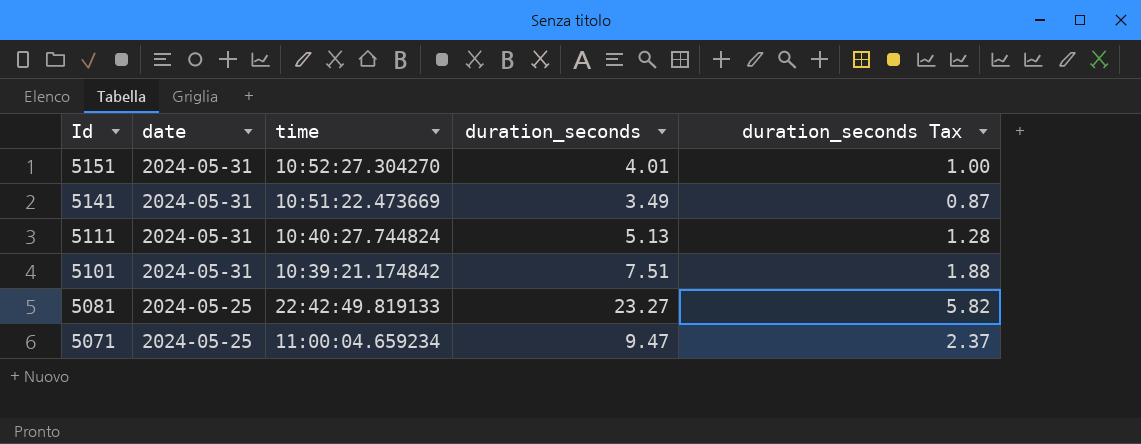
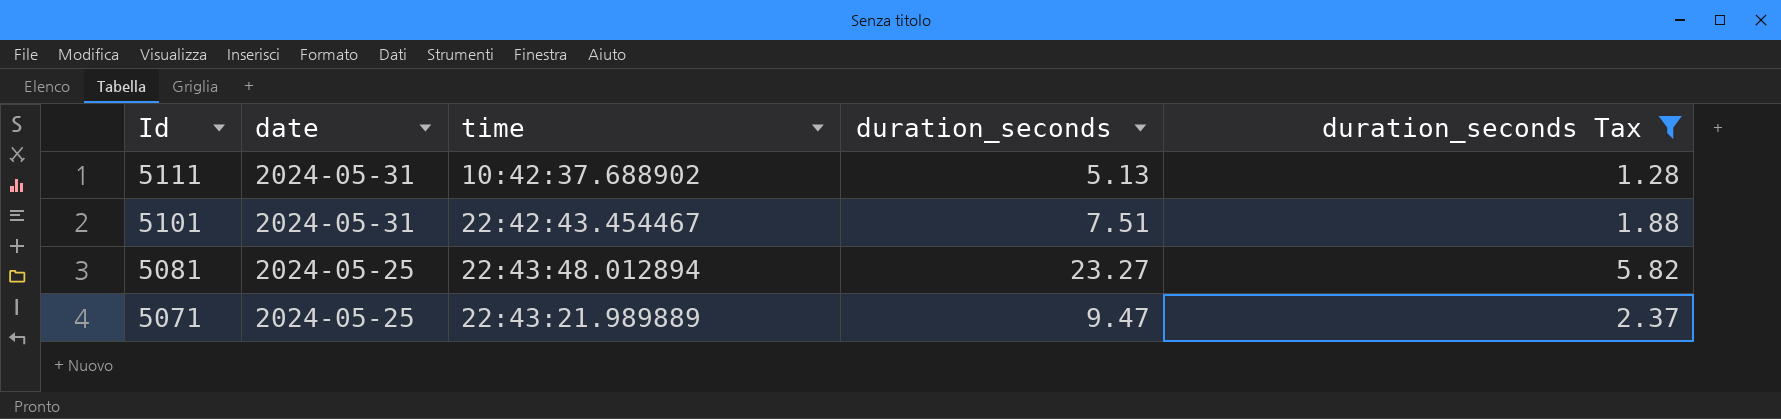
filter: none -> duration_seconds Tax >= 1.28
5111 | time: 10:40:27.744824 -> 10:42:37.688902
5101 | time: 10:39:21.174842 -> 22:42:43.454467
5081 | time: 22:42:49.819133 -> 22:43:48.012894
5071 | time: 11:00:04.659234 -> 22:43:21.989889

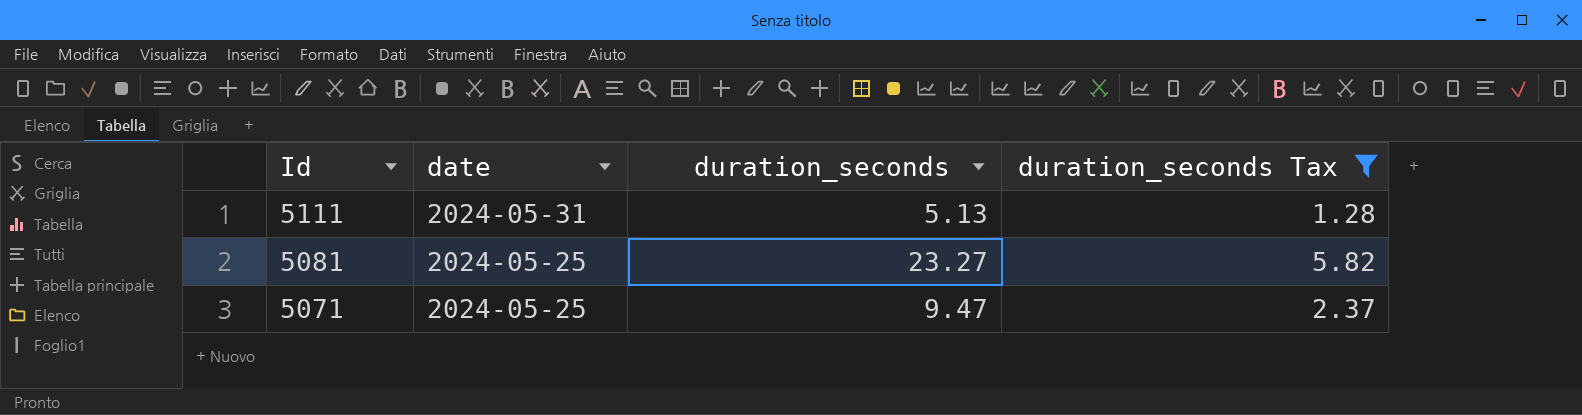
column time | position: 3 -> none
row 5101: 2024-05-31 | 22:42:43.454467 | 7.51 | 1.88 -> none

